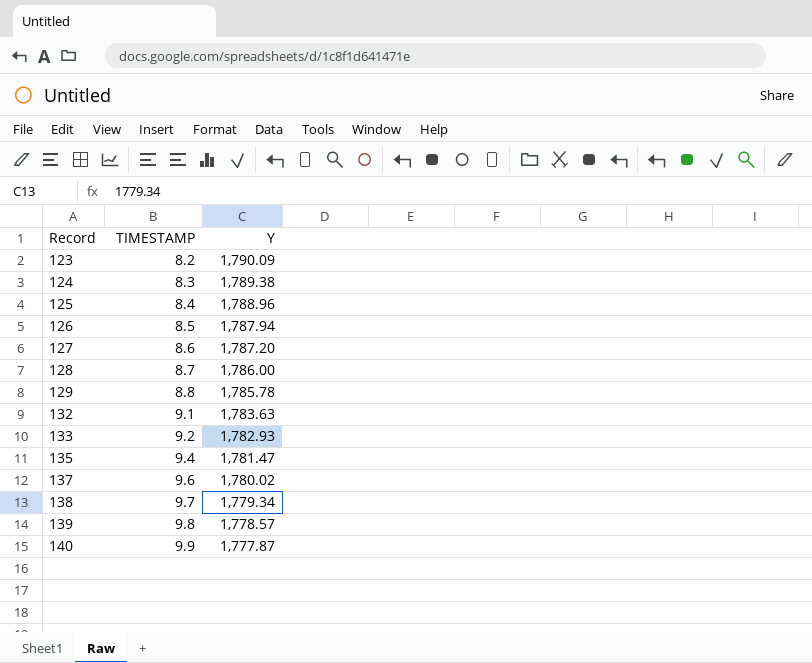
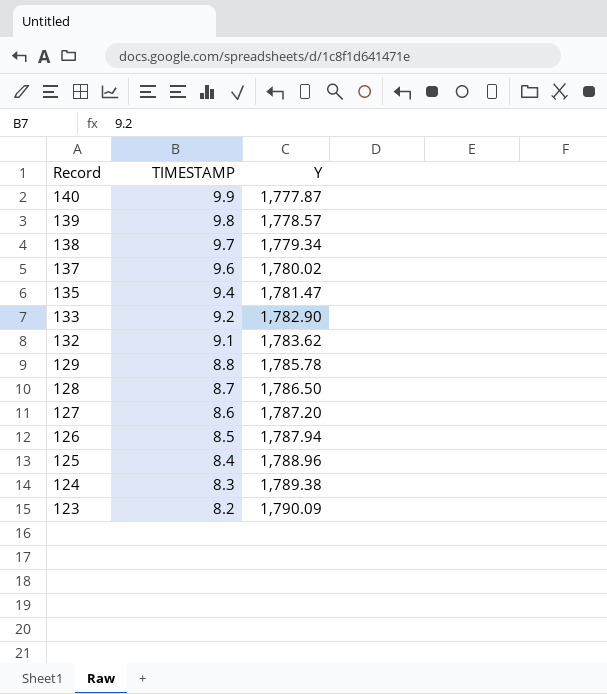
row order: Record ascending -> Record descending
133 | Y: 1,782.93 -> 1,782.90
132 | Y: 1,783.63 -> 1,783.62
128 | Y: 1,786.00 -> 1,786.50

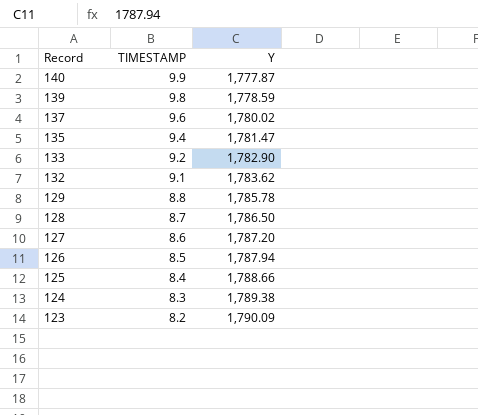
row 138: 9.7 | 1,779.34 -> none
139 | Y: 1,778.57 -> 1,778.59
125 | Y: 1,788.96 -> 1,788.66

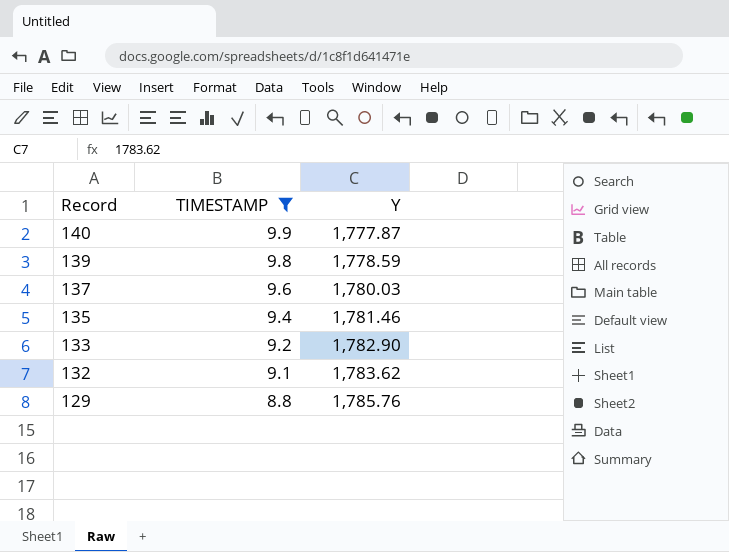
filter: none -> TIMESTAMP >= 8.8
137 | Y: 1,780.02 -> 1,780.03
135 | Y: 1,781.47 -> 1,781.46
129 | Y: 1,785.78 -> 1,785.76

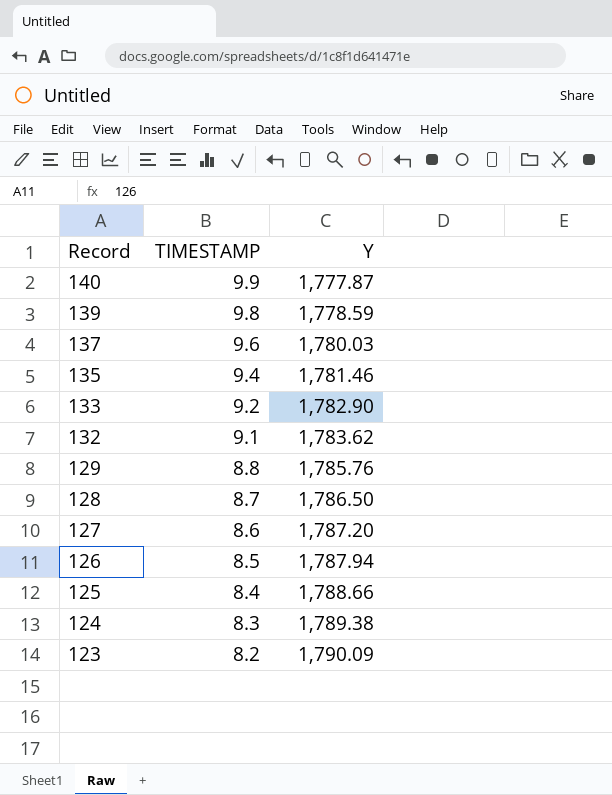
filter: TIMESTAMP >= 8.8 -> none

